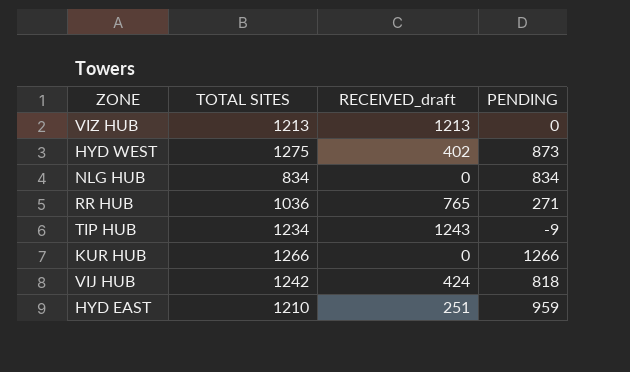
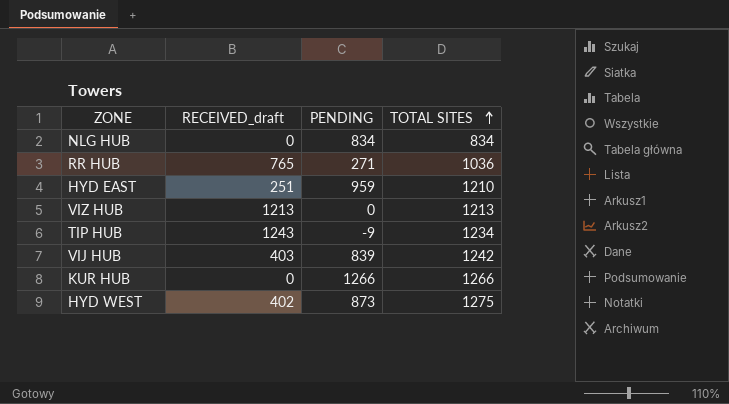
row order: none -> TOTAL SITES ascending
column TOTAL SITES | position: 2 -> 4
VIJ HUB | RECEIVED_draft: 424 -> 403
VIJ HUB | PENDING: 818 -> 839

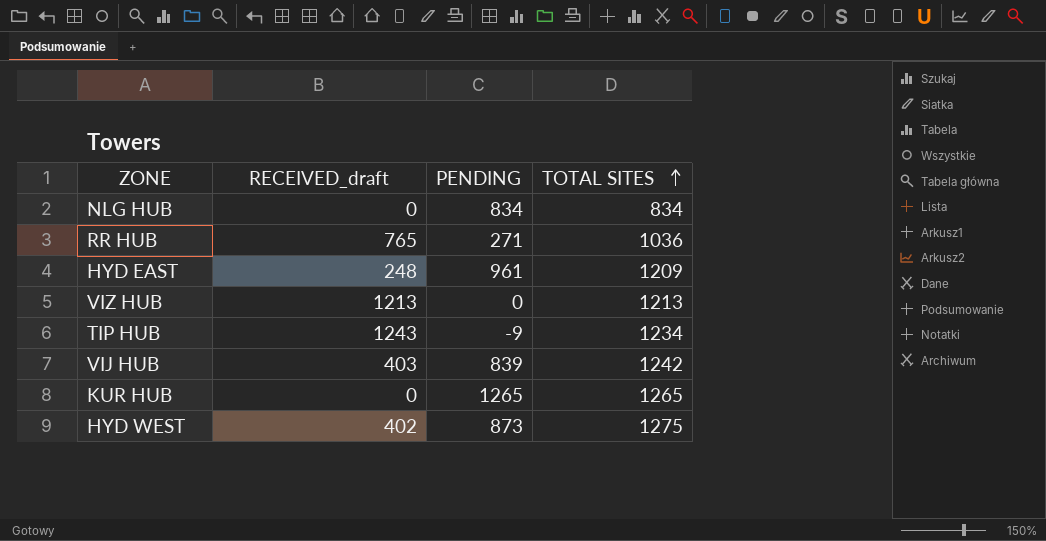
HYD EAST | RECEIVED_draft: 251 -> 248
HYD EAST | PENDING: 959 -> 961
HYD EAST | TOTAL SITES: 1210 -> 1209
KUR HUB | PENDING: 1266 -> 1265
KUR HUB | TOTAL SITES: 1266 -> 1265

